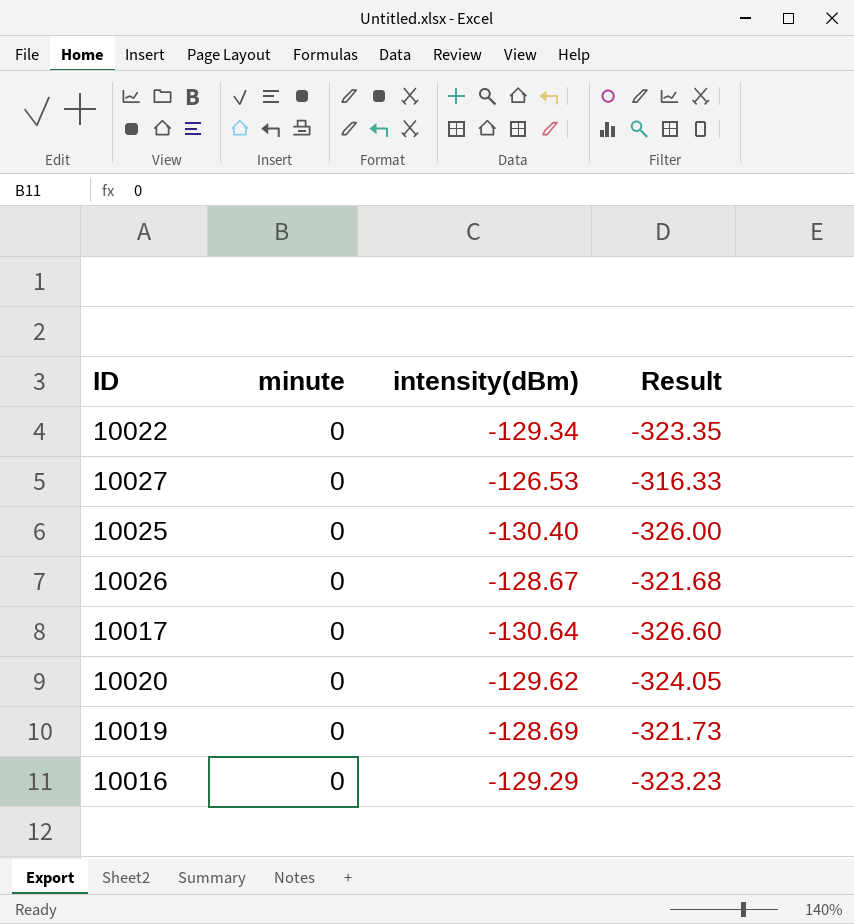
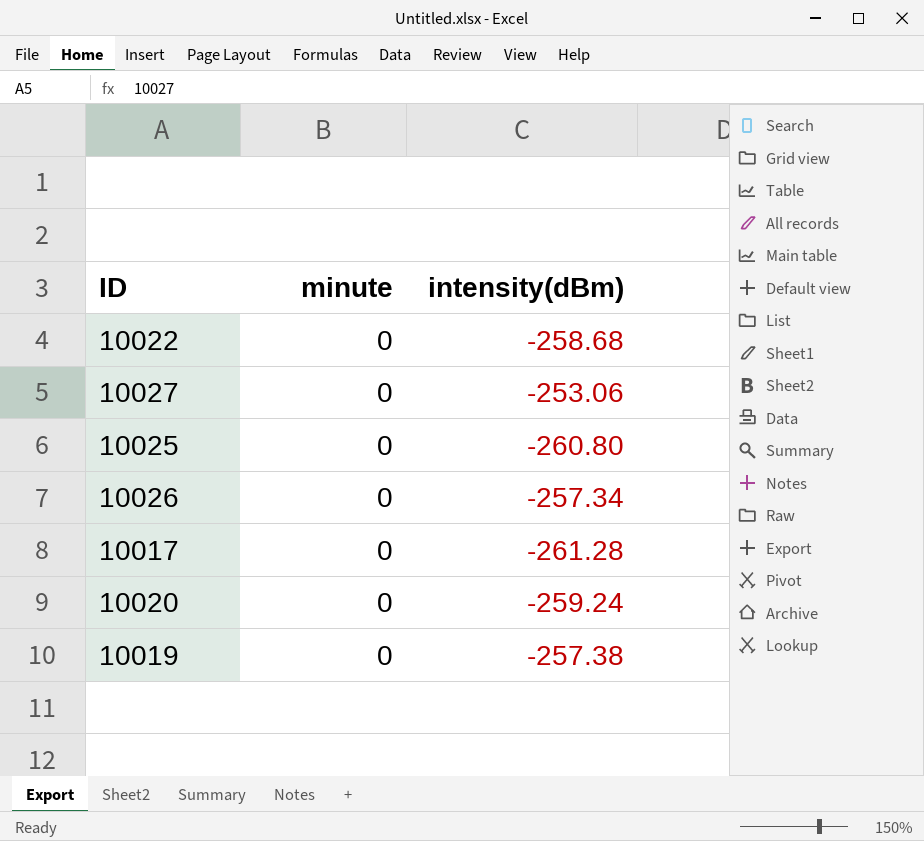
column Result | formula: [intensity(dBm)] * 2.5 -> none
row 10016: 0 | -129.29 | -323.23 -> none
10022 | intensity(dBm): -129.34 -> -258.68
10027 | intensity(dBm): -126.53 -> -253.06
10025 | intensity(dBm): -130.40 -> -260.80
10026 | intensity(dBm): -128.67 -> -257.34
10017 | intensity(dBm): -130.64 -> -261.28
10020 | intensity(dBm): -129.62 -> -259.24
10019 | intensity(dBm): -128.69 -> -257.38

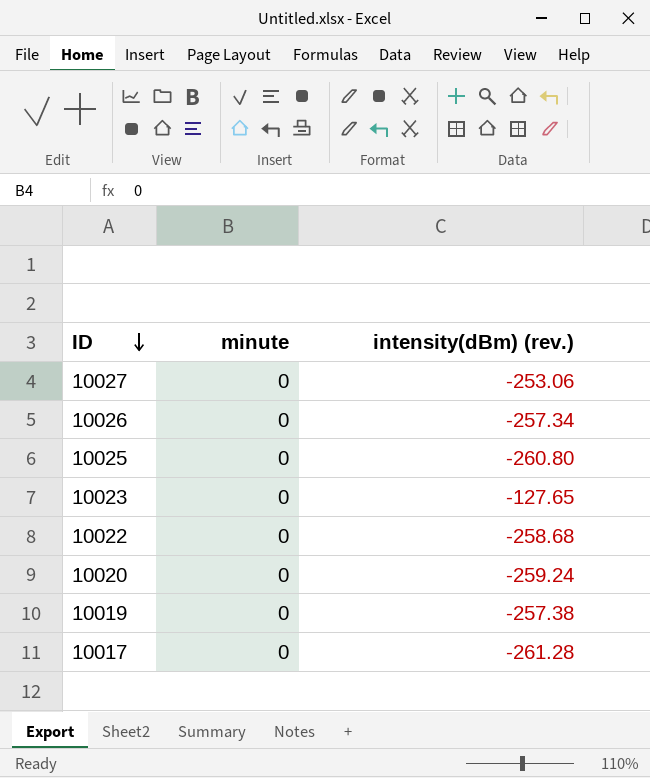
row order: none -> ID descending
column name: intensity(dBm) -> intensity(dBm) (rev.)
row 10023: none -> 0 | -127.65

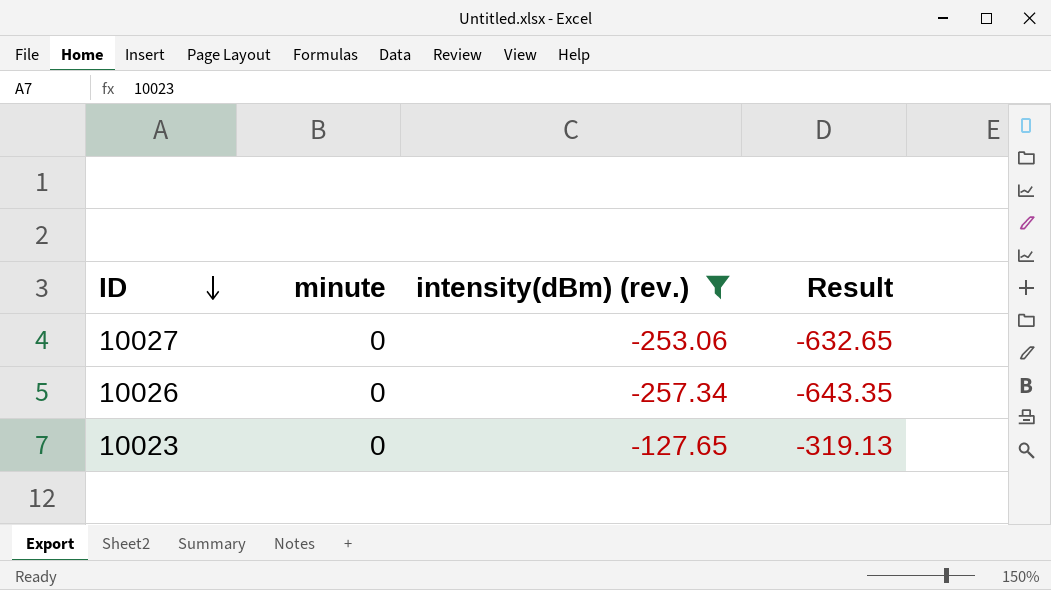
filter: none -> intensity(dBm) (rev.) >= -257.34
column Result | formula: none -> [intensity(dBm) (rev.)] * 2.5

